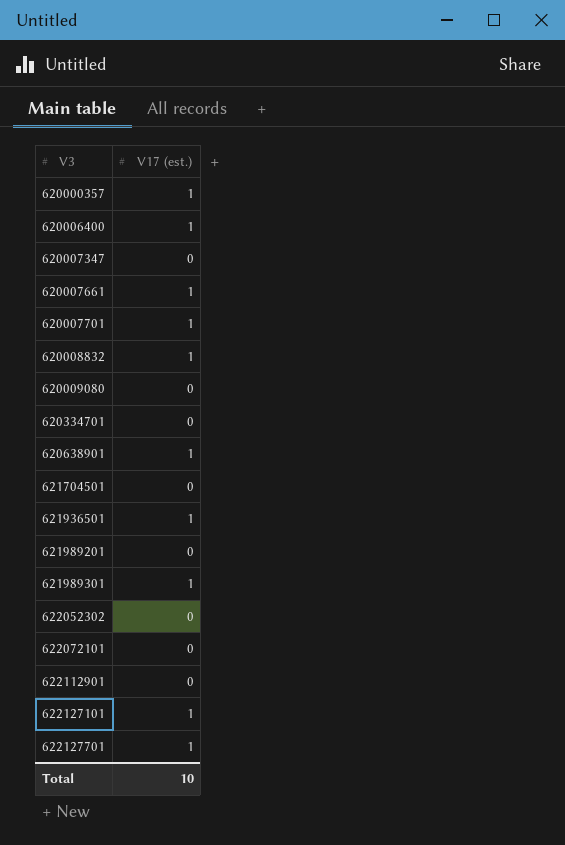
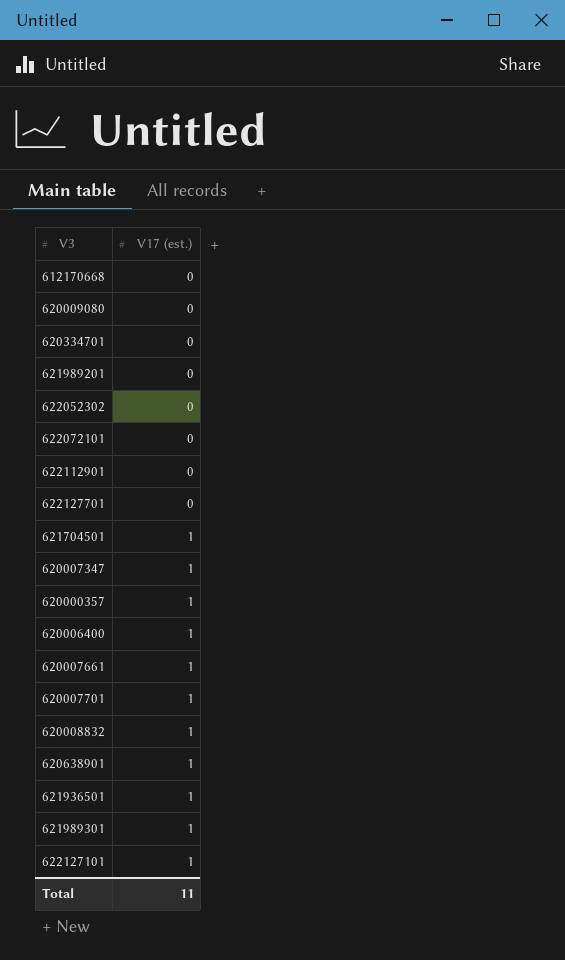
row order: V3 ascending -> V17 (est.) ascending
row 612170668: none -> 0
622127701 | V17 (est.): 1 -> 0
621704501 | V17 (est.): 0 -> 1
620007347 | V17 (est.): 0 -> 1
Total | V17 (est.): 10 -> 11

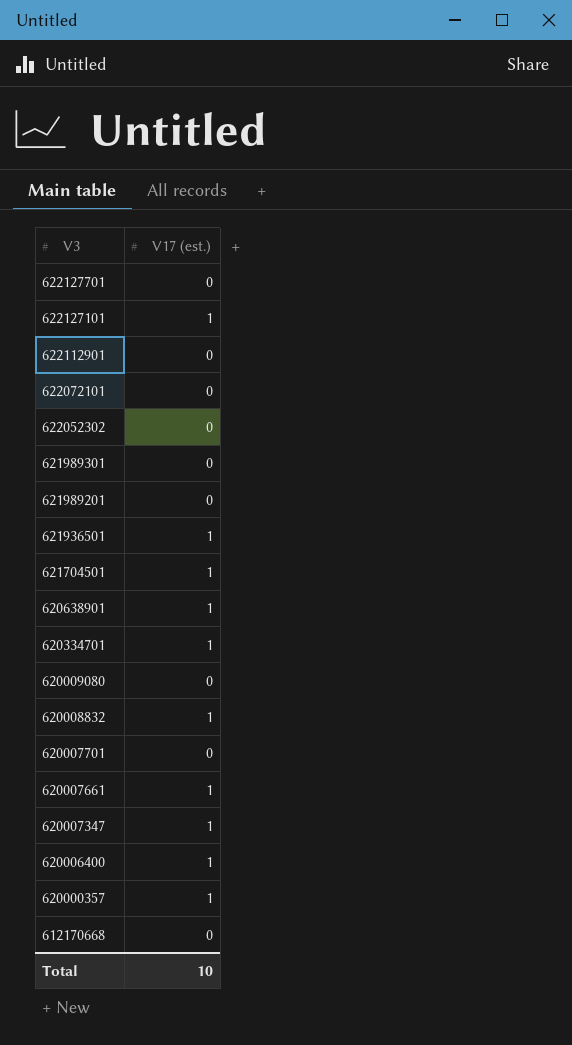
row order: V17 (est.) ascending -> V3 descending
621989301 | V17 (est.): 1 -> 0
620334701 | V17 (est.): 0 -> 1
620007701 | V17 (est.): 1 -> 0
Total | V17 (est.): 11 -> 10

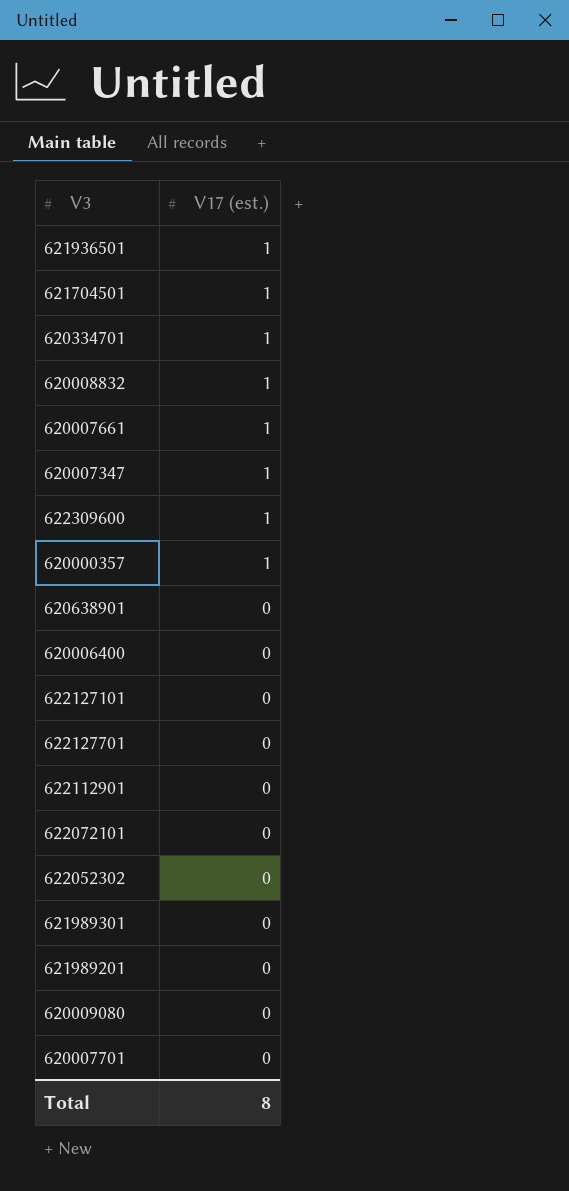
row order: V3 descending -> V17 (est.) descending
row 612170668: 0 -> none
row 622309600: none -> 1
620638901 | V17 (est.): 1 -> 0
620006400 | V17 (est.): 1 -> 0
622127101 | V17 (est.): 1 -> 0
Total | V17 (est.): 10 -> 8

